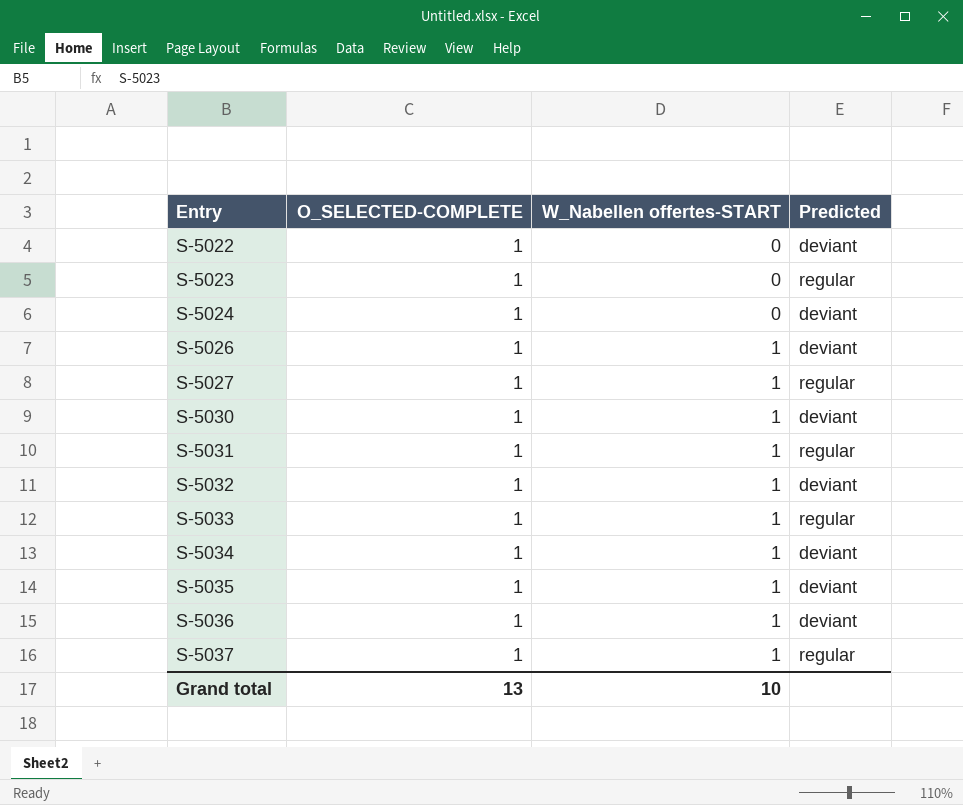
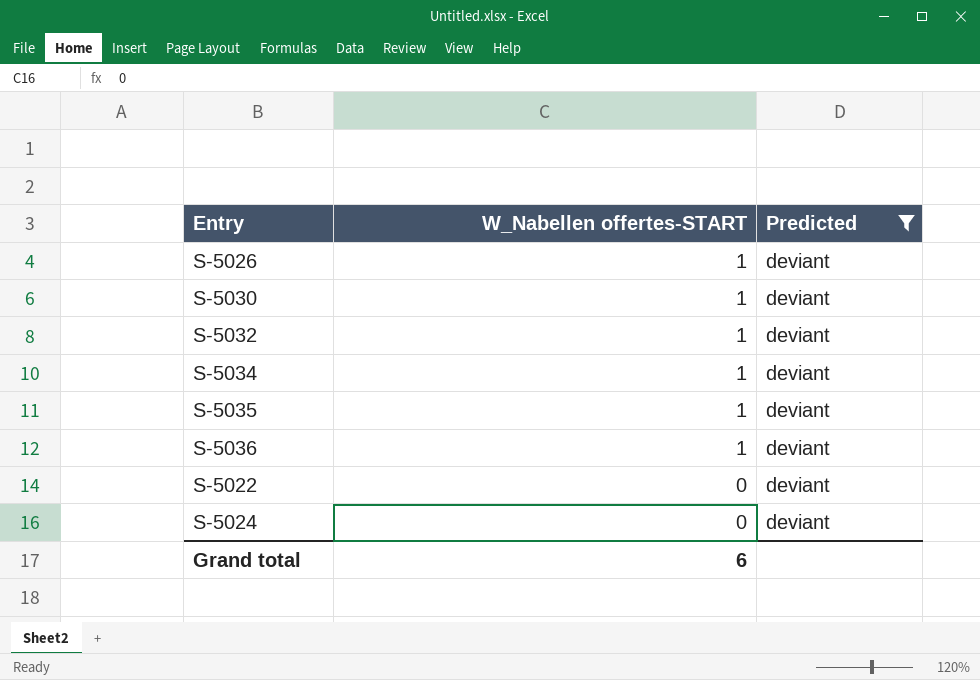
filter: none -> Predicted = deviant
row order: Entry ascending -> W_Nabellen offertes-START descending
column O_SELECTED-COMPLETE | position: 2 -> none
Grand total | W_Nabellen offertes-START: 10 -> 6

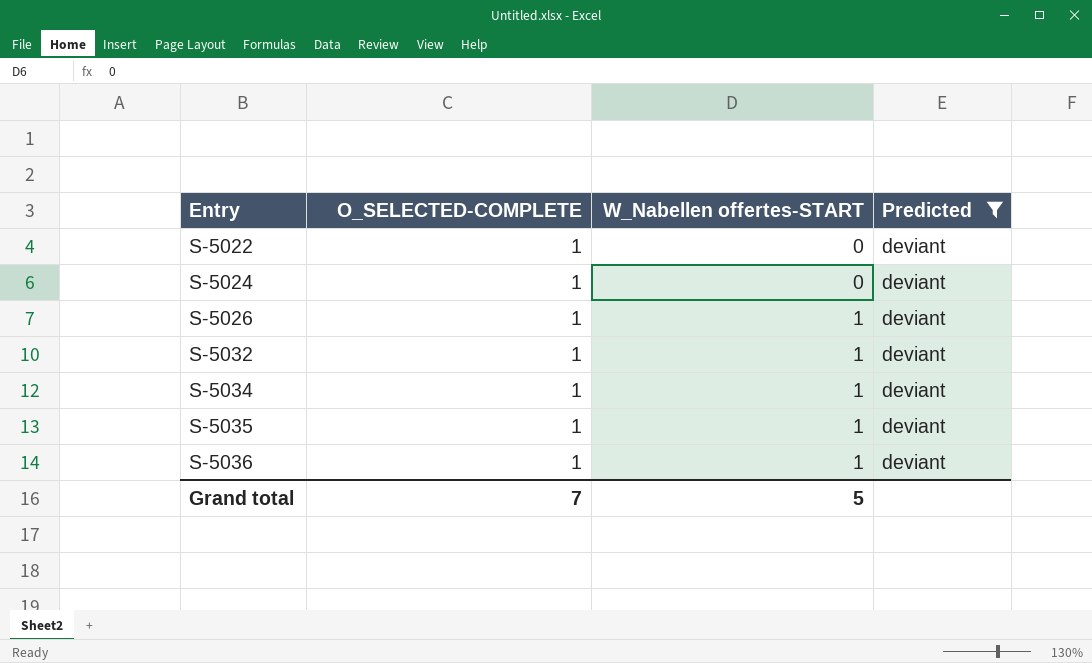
row order: W_Nabellen offertes-START descending -> Entry ascending
column O_SELECTED-COMPLETE | position: none -> 2
row S-5030: 1 | deviant -> none
Grand total | W_Nabellen offertes-START: 6 -> 5

